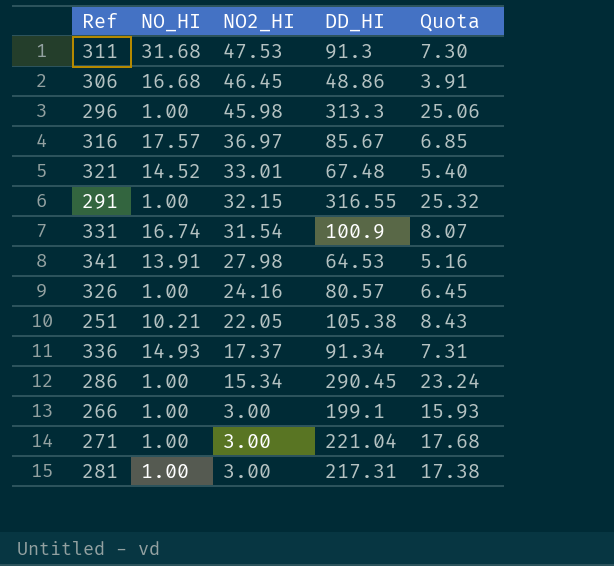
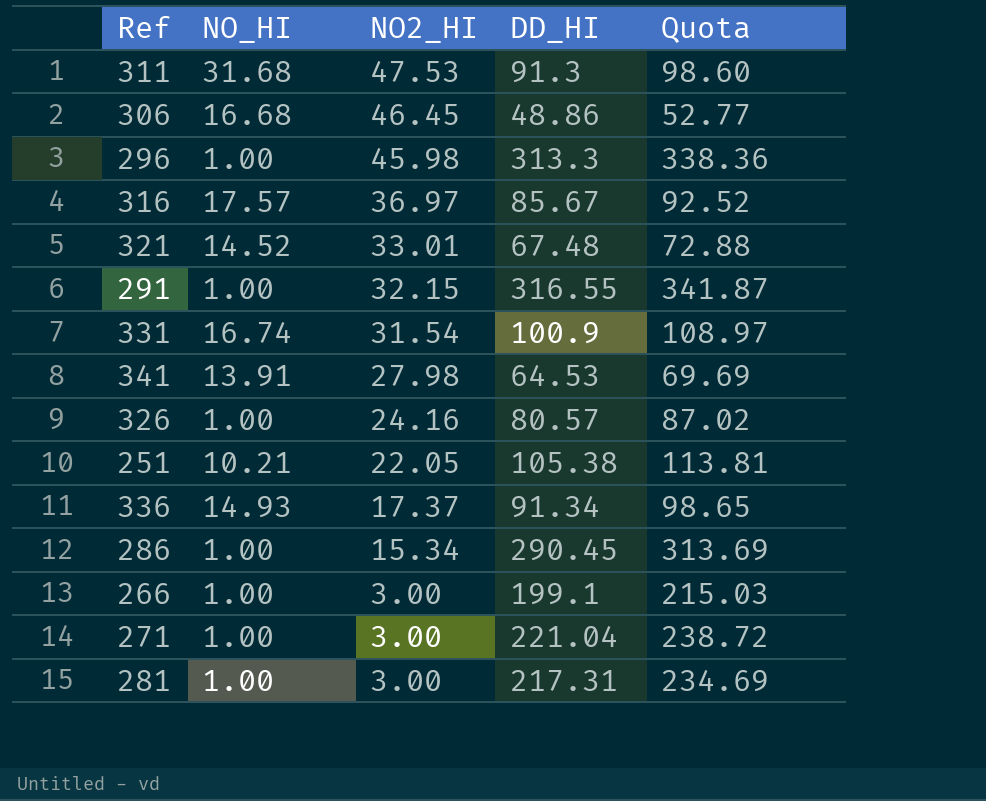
column Quota | formula: [DD_HI] * 0.08 -> [DD_HI] * 1.08

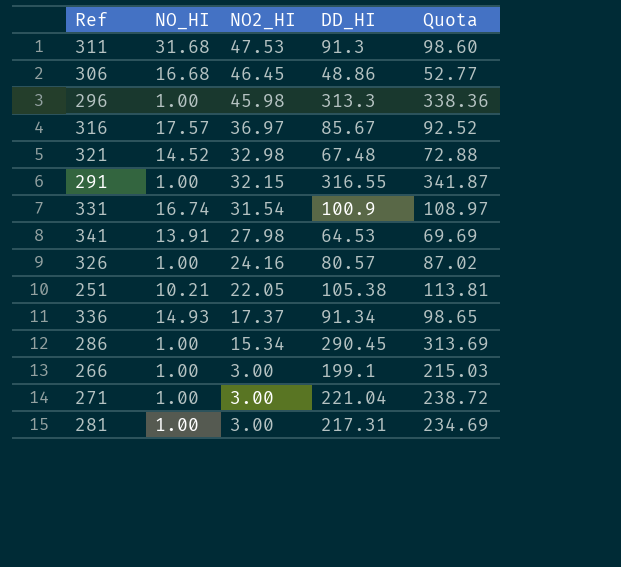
321 | NO2_HI: 33.01 -> 32.98

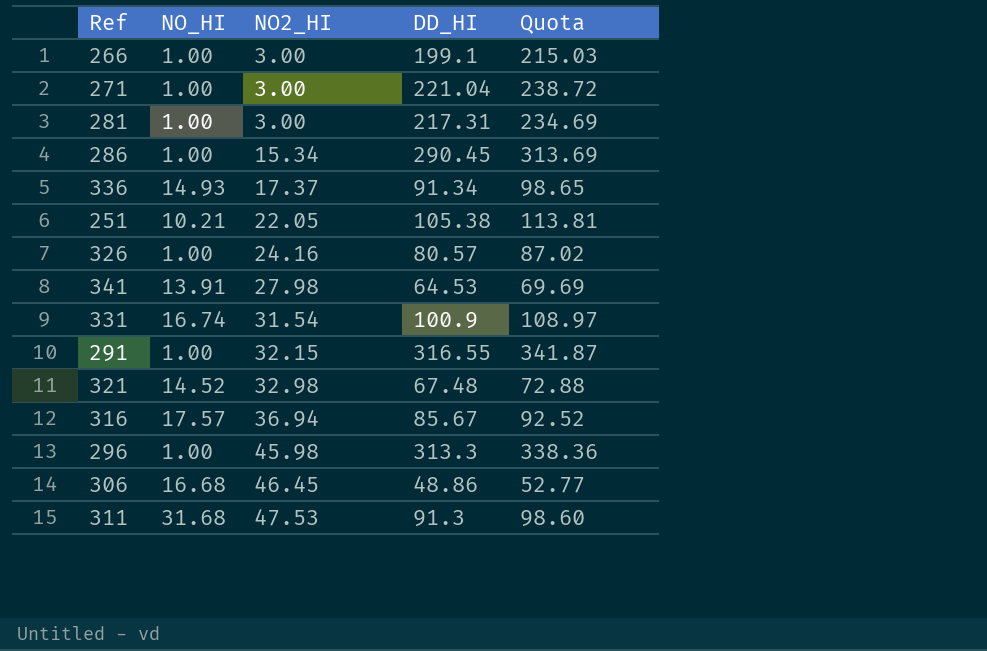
row order: NO2_HI descending -> NO2_HI ascending
316 | NO2_HI: 36.97 -> 36.94

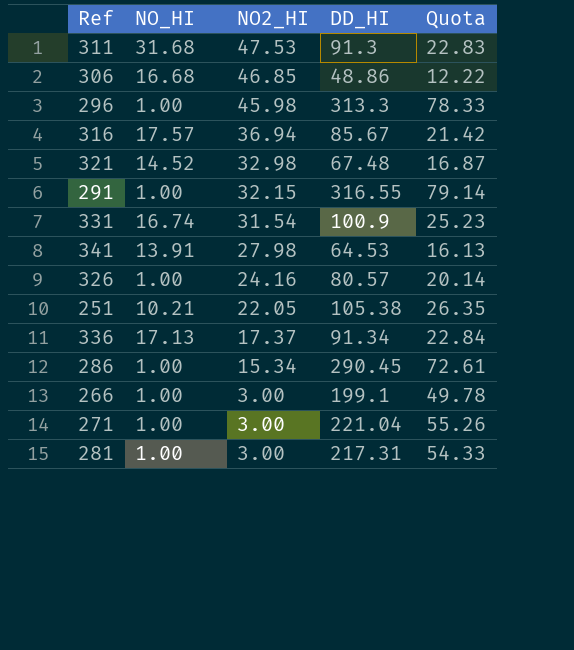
row order: NO2_HI ascending -> NO2_HI descending
column Quota | formula: [DD_HI] * 1.08 -> [DD_HI] * 0.25
306 | NO2_HI: 46.45 -> 46.85
336 | NO_HI: 14.93 -> 17.13

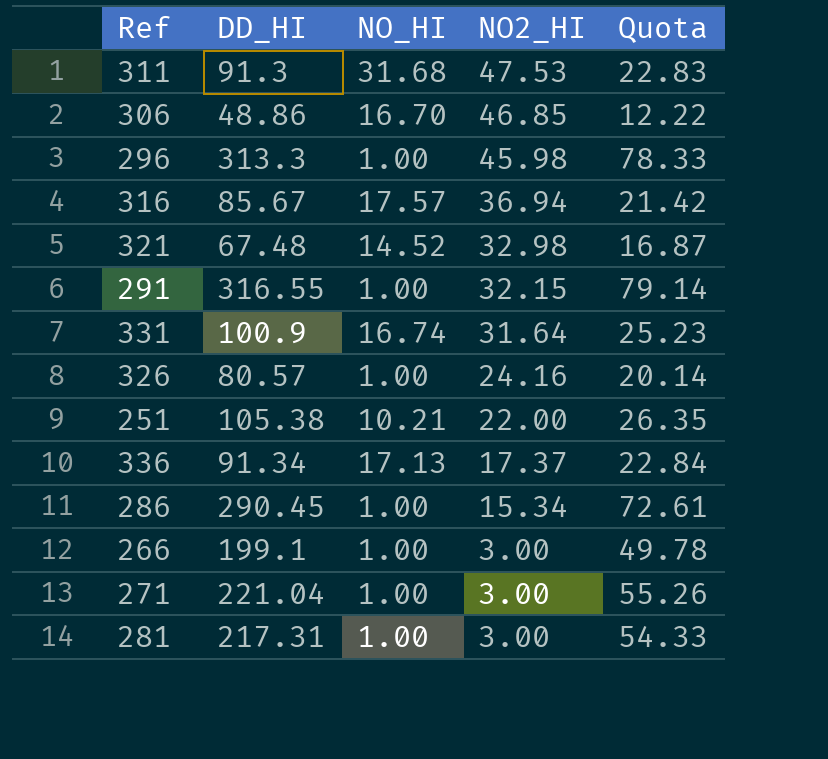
column DD_HI | position: 4 -> 2
row 341: 13.91 | 27.98 | 64.53 | 16.13 -> none
306 | NO_HI: 16.68 -> 16.70
331 | NO2_HI: 31.54 -> 31.64
251 | NO2_HI: 22.05 -> 22.00

